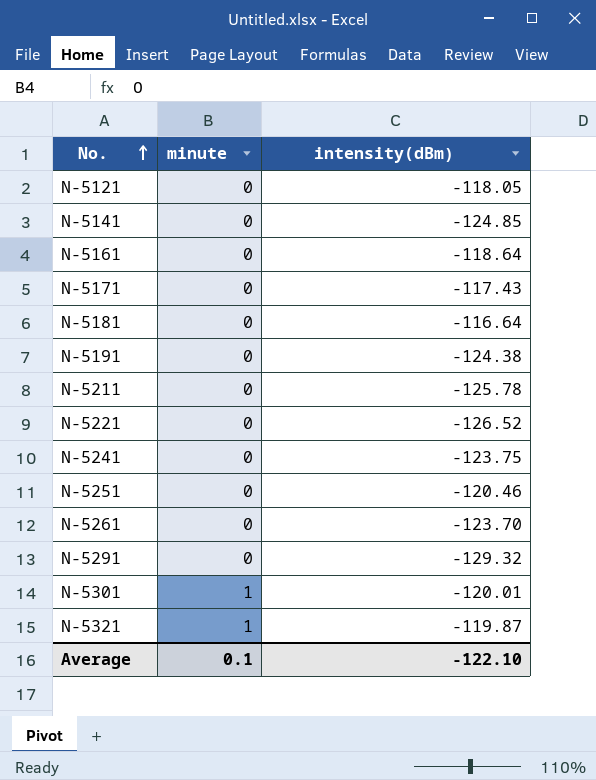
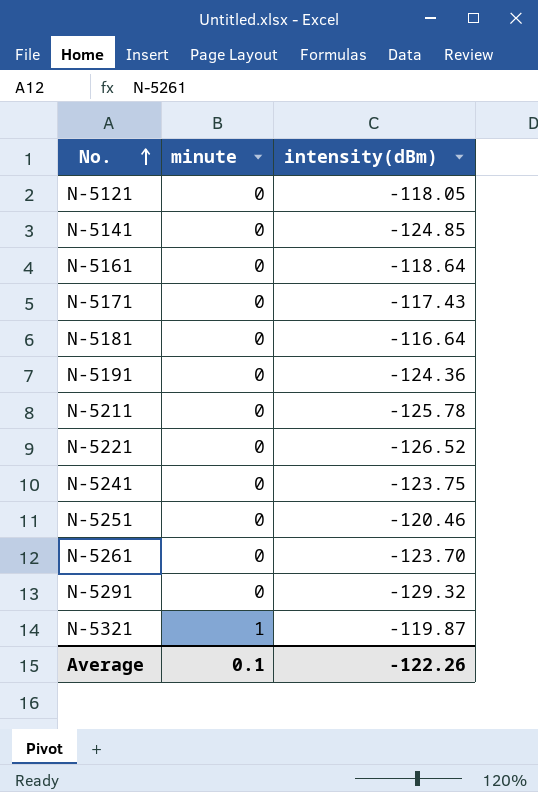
row N-5301: 1 | -120.01 -> none
N-5191 | intensity(dBm): -124.38 -> -124.36
Average | intensity(dBm): -122.10 -> -122.26

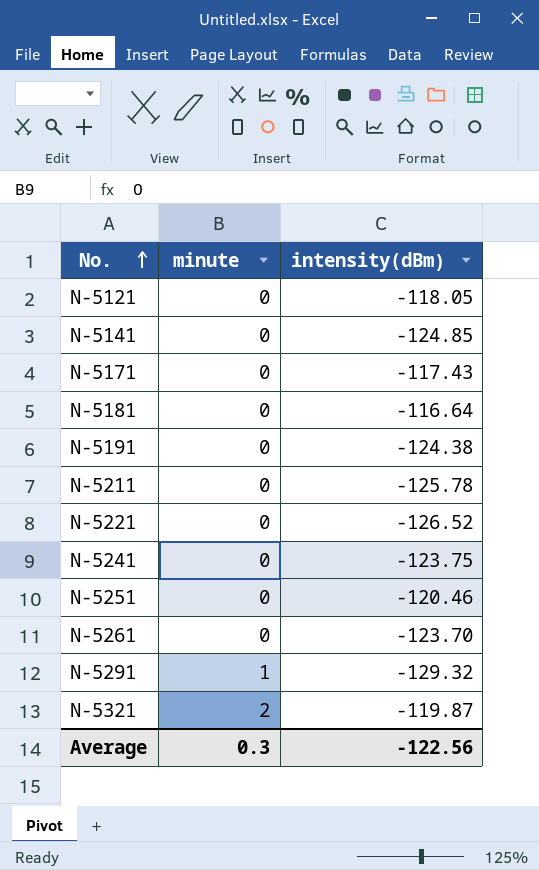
row N-5161: 0 | -118.64 -> none
N-5191 | intensity(dBm): -124.36 -> -124.38
N-5291 | minute: 0 -> 1
N-5321 | minute: 1 -> 2
Average | minute: 0.1 -> 0.3
Average | intensity(dBm): -122.26 -> -122.56

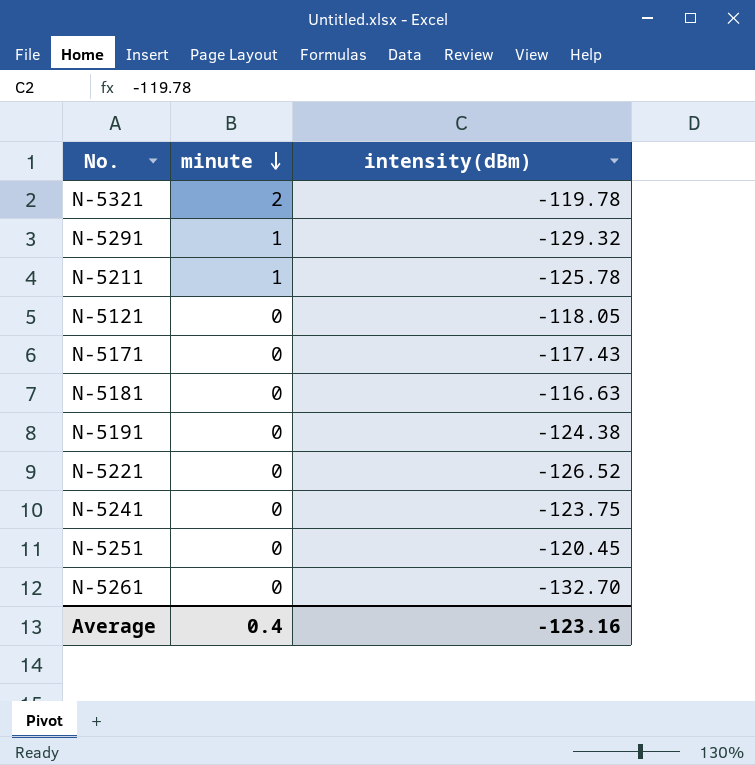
row order: No. ascending -> minute descending
row N-5141: 0 | -124.85 -> none
N-5321 | intensity(dBm): -119.87 -> -119.78
N-5211 | minute: 0 -> 1
N-5181 | intensity(dBm): -116.64 -> -116.63
N-5251 | intensity(dBm): -120.46 -> -120.45
N-5261 | intensity(dBm): -123.70 -> -132.70
Average | minute: 0.3 -> 0.4
Average | intensity(dBm): -122.56 -> -123.16

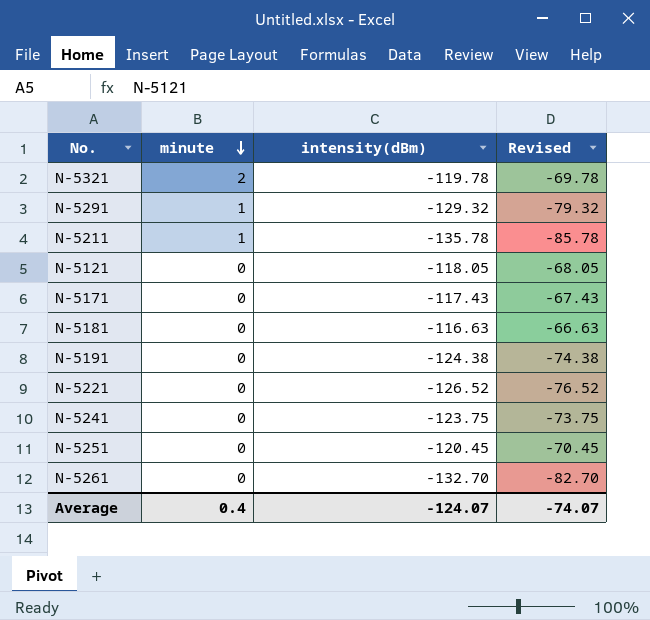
column Revised | formula: none -> [intensity(dBm)] + 50
N-5211 | intensity(dBm): -125.78 -> -135.78
Average | intensity(dBm): -123.16 -> -124.07

